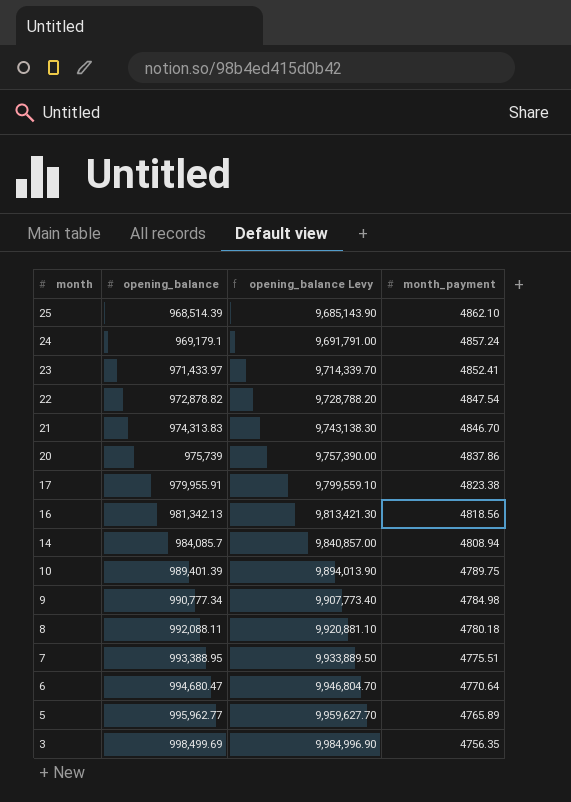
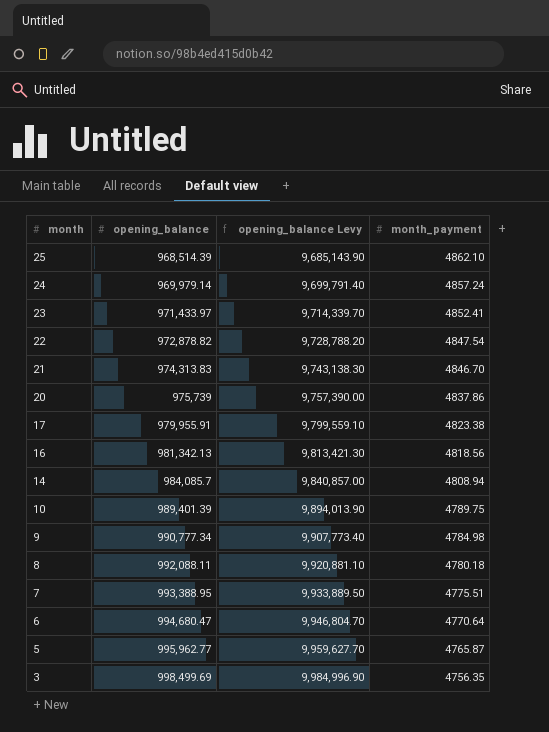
24 | opening_balance: 969,179.1 -> 969,979.14
24 | opening_balance Levy: 9,691,791.00 -> 9,699,791.40
5 | month_payment: 4765.89 -> 4765.87

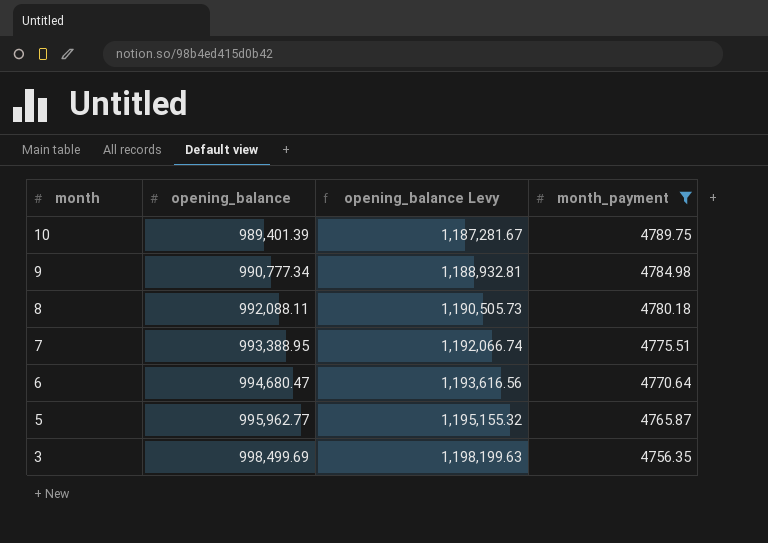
filter: none -> month_payment <= 4789.75
column opening_balance Levy | formula: [opening_balance] * 10 -> [opening_balance] * 1.2

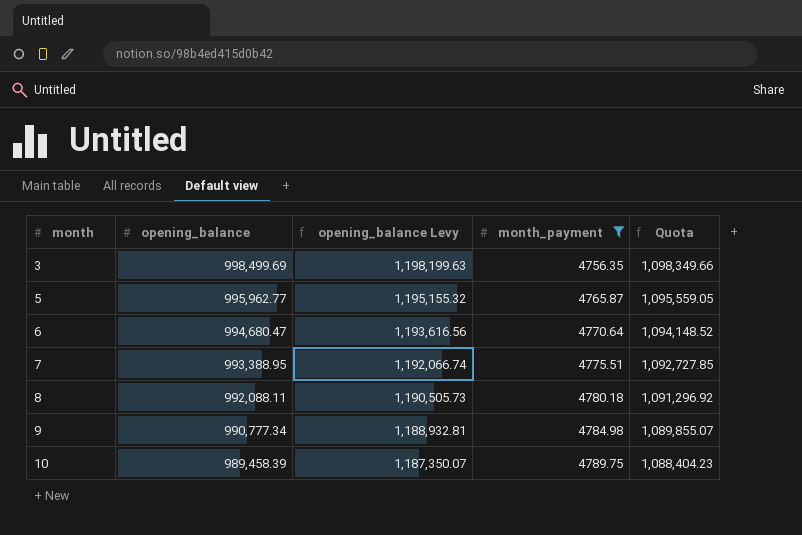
row order: month descending -> month ascending
column Quota | formula: none -> [opening_balance] * 1.1
10 | opening_balance: 989,401.39 -> 989,458.39
10 | opening_balance Levy: 1,187,281.67 -> 1,187,350.07

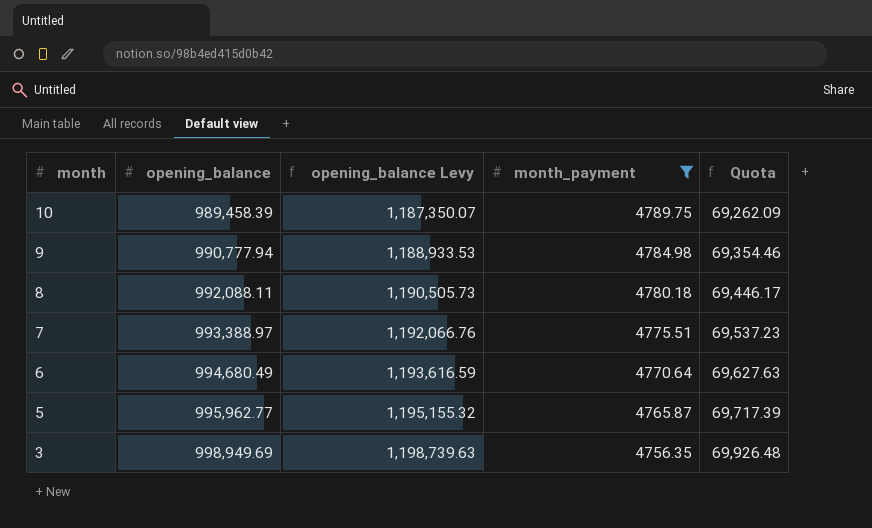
row order: month ascending -> month descending
column Quota | formula: [opening_balance] * 1.1 -> [opening_balance] * 0.07
9 | opening_balance: 990,777.34 -> 990,777.94
9 | opening_balance Levy: 1,188,932.81 -> 1,188,933.53
7 | opening_balance: 993,388.95 -> 993,388.97
7 | opening_balance Levy: 1,192,066.74 -> 1,192,066.76
6 | opening_balance: 994,680.47 -> 994,680.49
6 | opening_balance Levy: 1,193,616.56 -> 1,193,616.59
3 | opening_balance: 998,499.69 -> 998,949.69
3 | opening_balance Levy: 1,198,199.63 -> 1,198,739.63

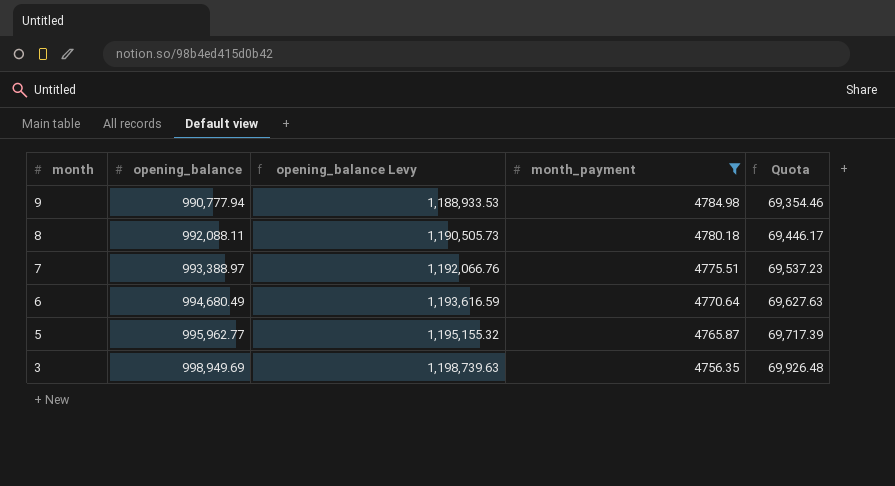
row 10: 989,458.39 | 1,187,350.07 | 4789.75 | 69,262.09 -> none

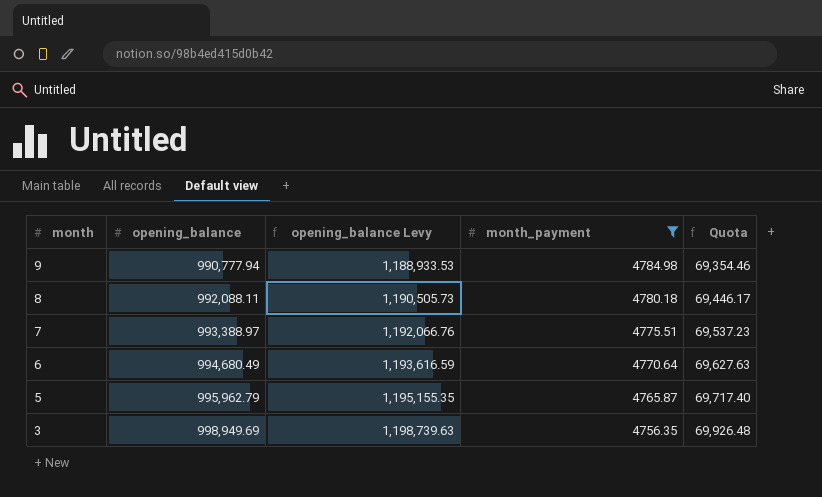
5 | opening_balance: 995,962.77 -> 995,962.79
5 | opening_balance Levy: 1,195,155.32 -> 1,195,155.35
5 | Quota: 69,717.39 -> 69,717.40

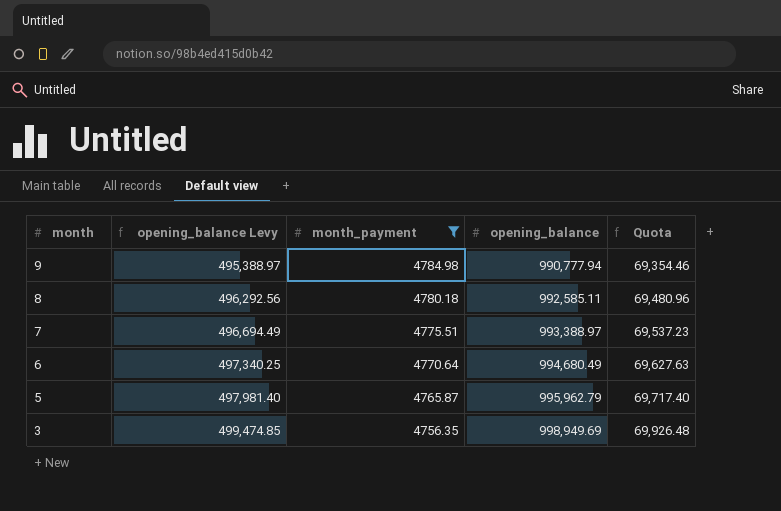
column opening_balance Levy | formula: [opening_balance] * 1.2 -> [opening_balance] * 0.5
column opening_balance | position: 2 -> 4
8 | opening_balance: 992,088.11 -> 992,585.11
8 | Quota: 69,446.17 -> 69,480.96

